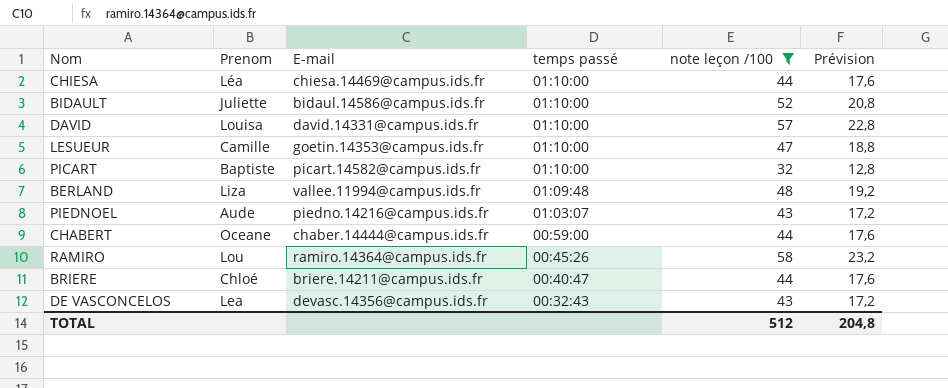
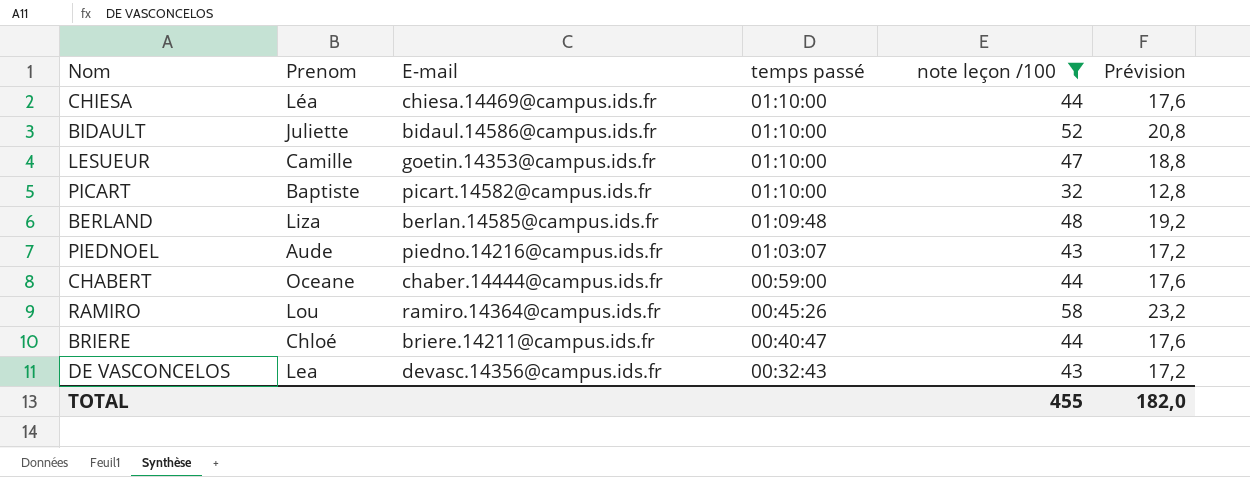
row DAVID: Louisa | david.14331@campus.ids.fr | 01:10:00 | 57 | 22,8 -> none
BERLAND | E-mail: vallee.11994@campus.ids.fr -> berlan.14585@campus.ids.fr
TOTAL | note leçon /100: 512 -> 455
TOTAL | Prévision: 204,8 -> 182,0

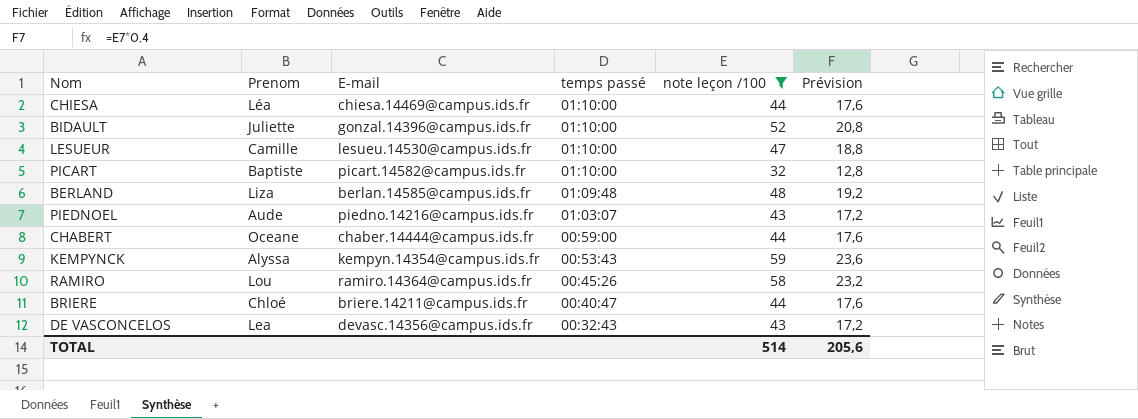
BIDAULT | E-mail: bidaul.14586@campus.ids.fr -> gonzal.14396@campus.ids.fr
LESUEUR | E-mail: goetin.14353@campus.ids.fr -> lesueu.14530@campus.ids.fr
row KEMPYNCK: none -> Alyssa | kempyn.14354@campus.ids.fr | 00:53:43 | 59 | 23,6
TOTAL | note leçon /100: 455 -> 514
TOTAL | Prévision: 182,0 -> 205,6

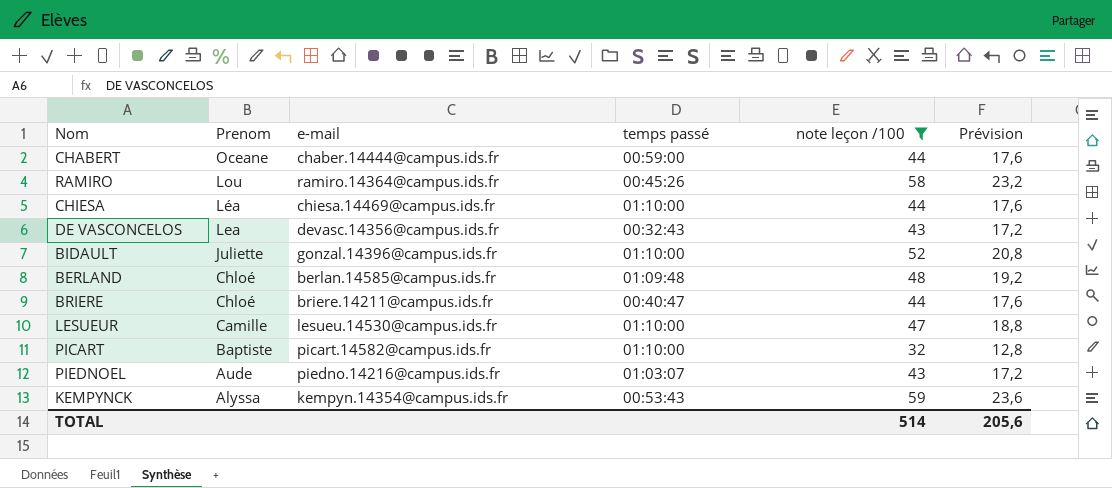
row order: temps passé descending -> Prenom descending
column name: E-mail -> e-mail
BERLAND | Prenom: Liza -> Chloé

